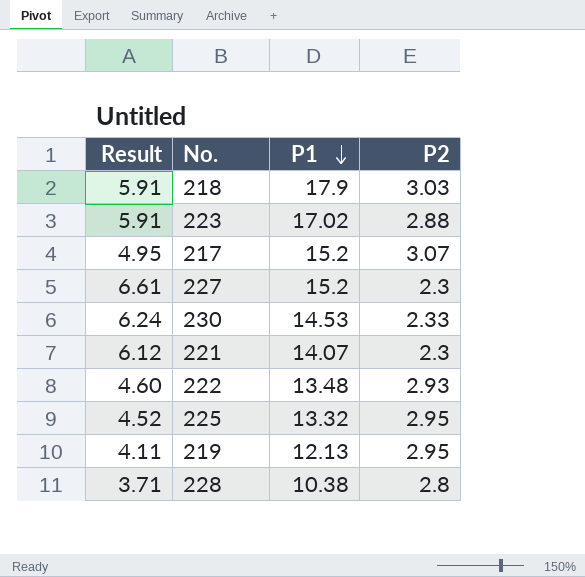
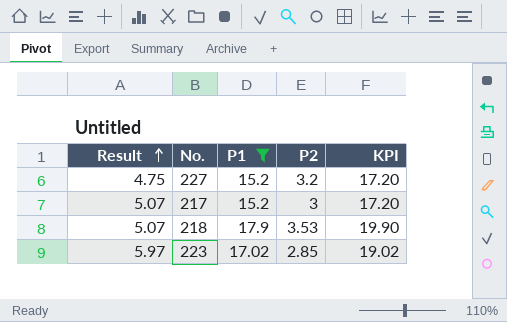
filter: none -> P1 >= 15.2
row order: P1 descending -> Result ascending
column KPI | formula: none -> [P1] + 2
227 | Result: 6.61 -> 4.75
227 | P2: 2.3 -> 3.2
217 | Result: 4.95 -> 5.07
217 | P2: 3.07 -> 3
218 | Result: 5.91 -> 5.07
218 | P2: 3.03 -> 3.53
223 | Result: 5.91 -> 5.97
223 | P2: 2.88 -> 2.85

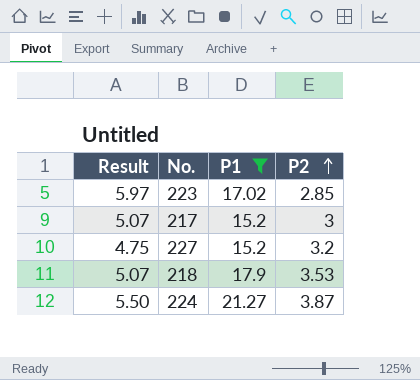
row order: Result ascending -> P2 ascending
column KPI | formula: [P1] + 2 -> none
row 224: none -> 5.50 | 21.27 | 3.87

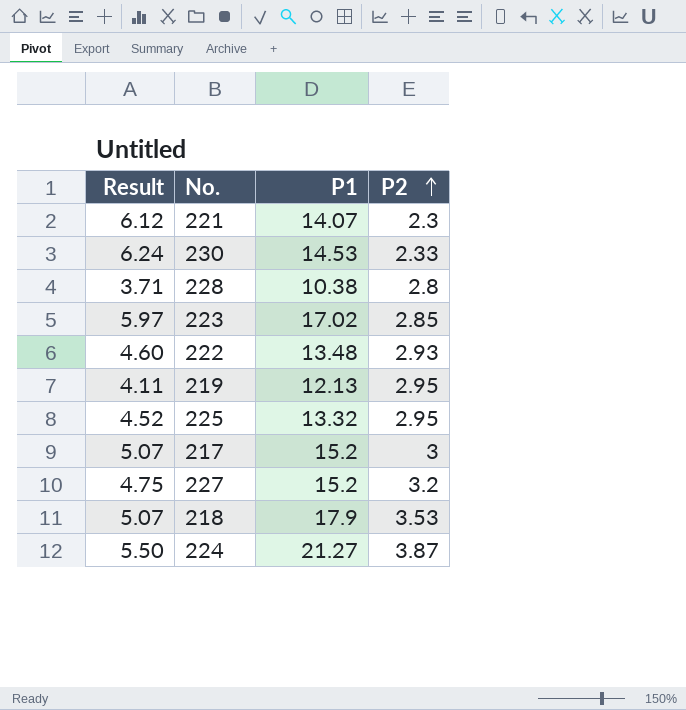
filter: P1 >= 15.2 -> none

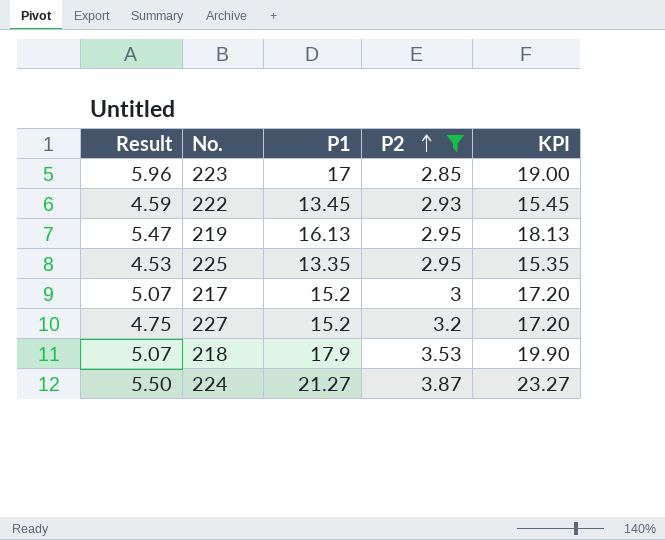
filter: none -> P2 >= 2.85
column KPI | formula: none -> [P1] + 2
223 | Result: 5.97 -> 5.96
223 | P1: 17.02 -> 17
222 | Result: 4.60 -> 4.59
222 | P1: 13.48 -> 13.45
219 | Result: 4.11 -> 5.47
219 | P1: 12.13 -> 16.13
225 | Result: 4.52 -> 4.53
225 | P1: 13.32 -> 13.35

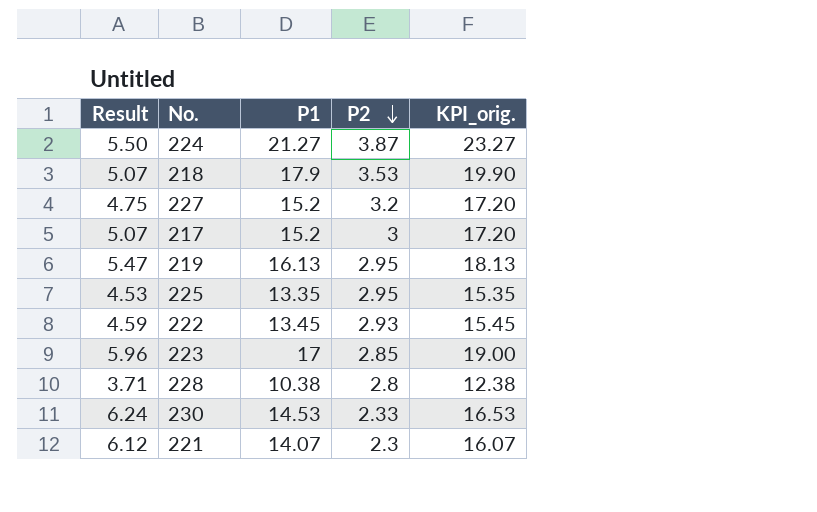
filter: P2 >= 2.85 -> none
row order: P2 ascending -> P2 descending
column name: KPI -> KPI_orig.

